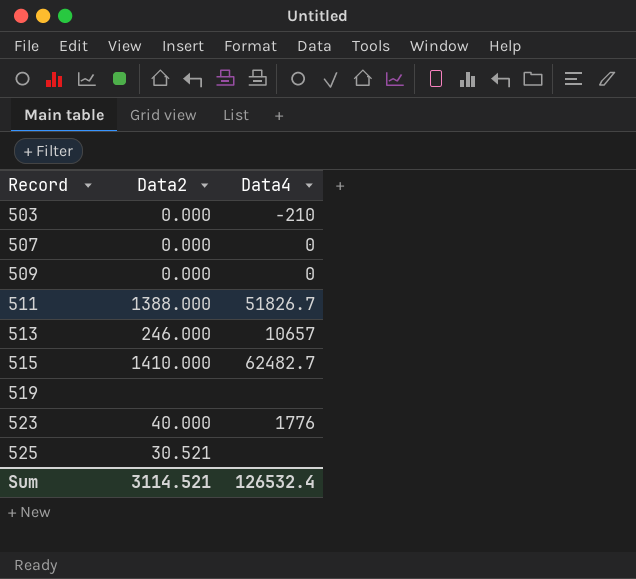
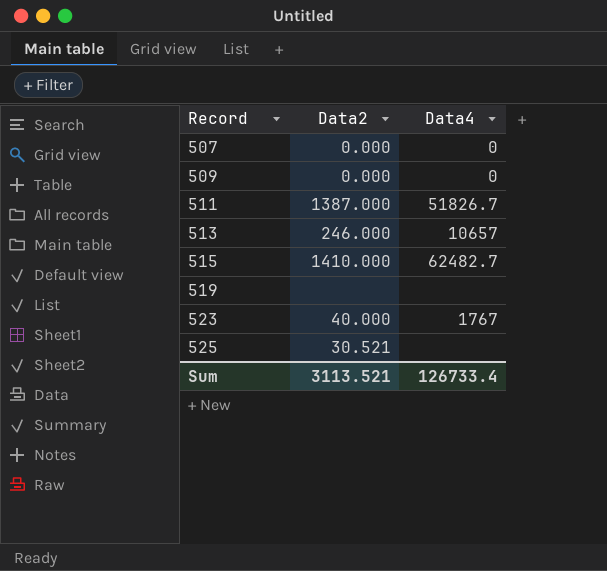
row 503: 0.000 | -210 -> none
511 | Data2: 1388.000 -> 1387.000
523 | Data4: 1776 -> 1767
Sum | Data2: 3114.521 -> 3113.521
Sum | Data4: 126532.4 -> 126733.4

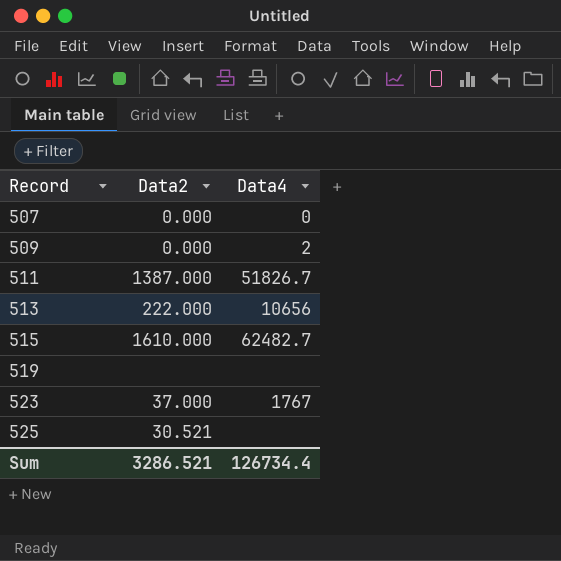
509 | Data4: 0 -> 2
513 | Data2: 246.000 -> 222.000
513 | Data4: 10657 -> 10656
515 | Data2: 1410.000 -> 1610.000
523 | Data2: 40.000 -> 37.000
Sum | Data2: 3113.521 -> 3286.521
Sum | Data4: 126733.4 -> 126734.4

